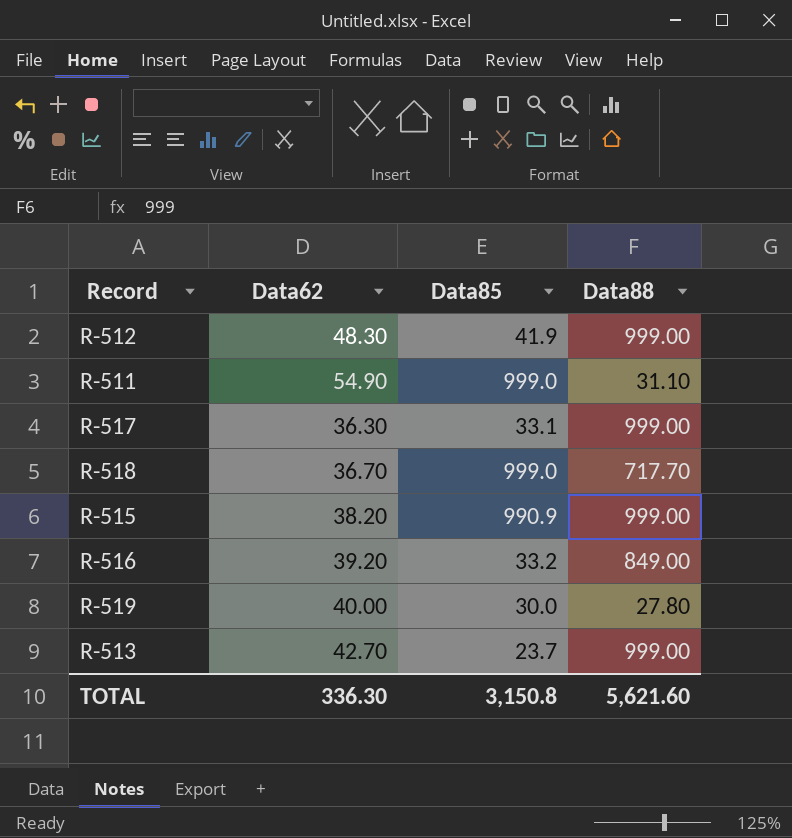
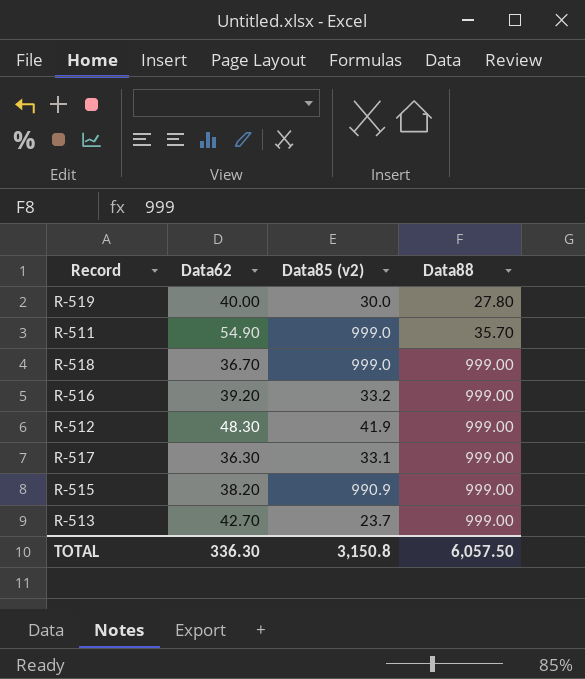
row order: none -> Data88 ascending
column name: Data85 -> Data85 (v2)
R-511 | Data88: 31.10 -> 35.70
R-518 | Data88: 717.70 -> 999.00
R-516 | Data88: 849.00 -> 999.00
TOTAL | Data88: 5,621.60 -> 6,057.50

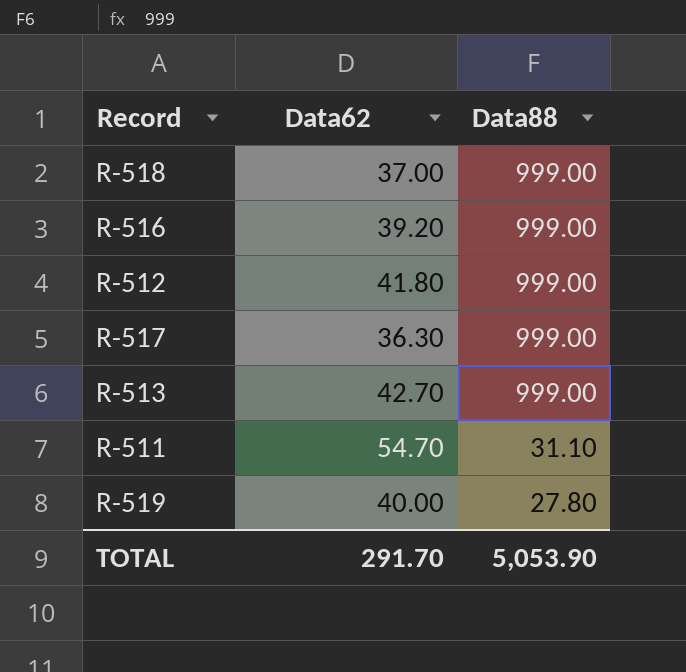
row order: Data88 ascending -> Data88 descending
column Data85 (v2) | position: 3 -> none
row R-515: 38.20 | 990.9 | 999.00 -> none
R-518 | Data62: 36.70 -> 37.00
R-512 | Data62: 48.30 -> 41.80
R-511 | Data62: 54.90 -> 54.70
R-511 | Data88: 35.70 -> 31.10
TOTAL | Data62: 336.30 -> 291.70
TOTAL | Data88: 6,057.50 -> 5,053.90

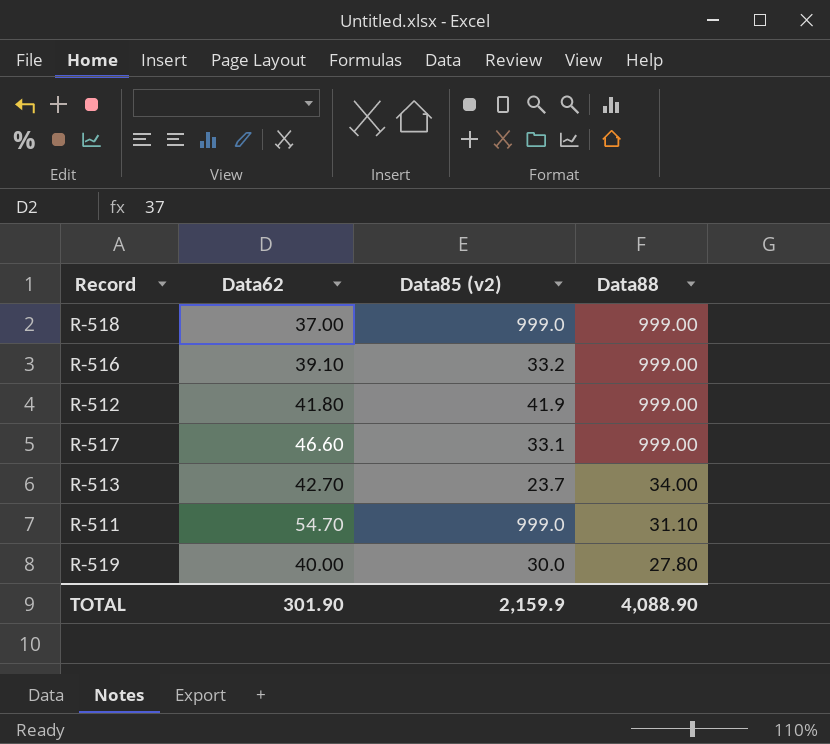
column Data85 (v2) | position: none -> 3
R-516 | Data62: 39.20 -> 39.10
R-517 | Data62: 36.30 -> 46.60
R-513 | Data88: 999.00 -> 34.00
TOTAL | Data62: 291.70 -> 301.90
TOTAL | Data88: 5,053.90 -> 4,088.90

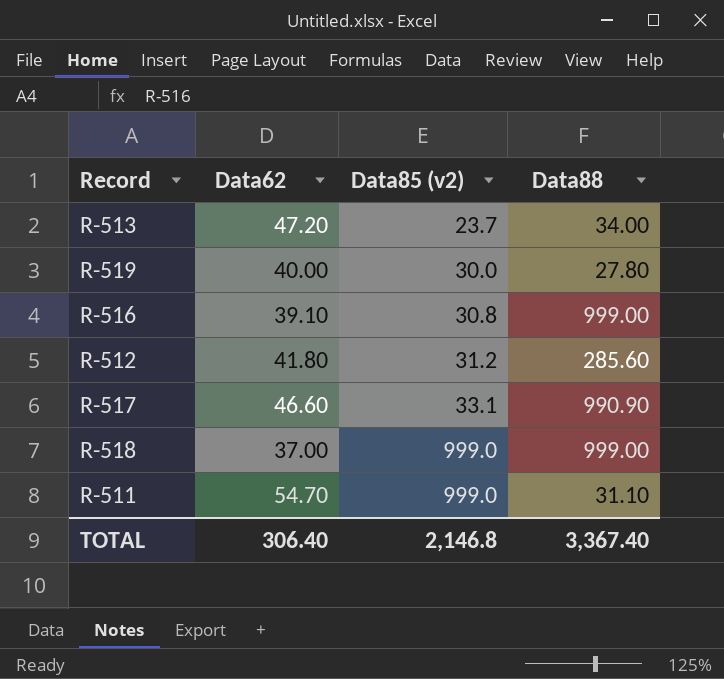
row order: Data88 descending -> Data85 (v2) ascending
R-513 | Data62: 42.70 -> 47.20
R-516 | Data85 (v2): 33.2 -> 30.8
R-512 | Data85 (v2): 41.9 -> 31.2
R-512 | Data88: 999.00 -> 285.60
R-517 | Data88: 999.00 -> 990.90
TOTAL | Data62: 301.90 -> 306.40
TOTAL | Data85 (v2): 2,159.9 -> 2,146.8
TOTAL | Data88: 4,088.90 -> 3,367.40

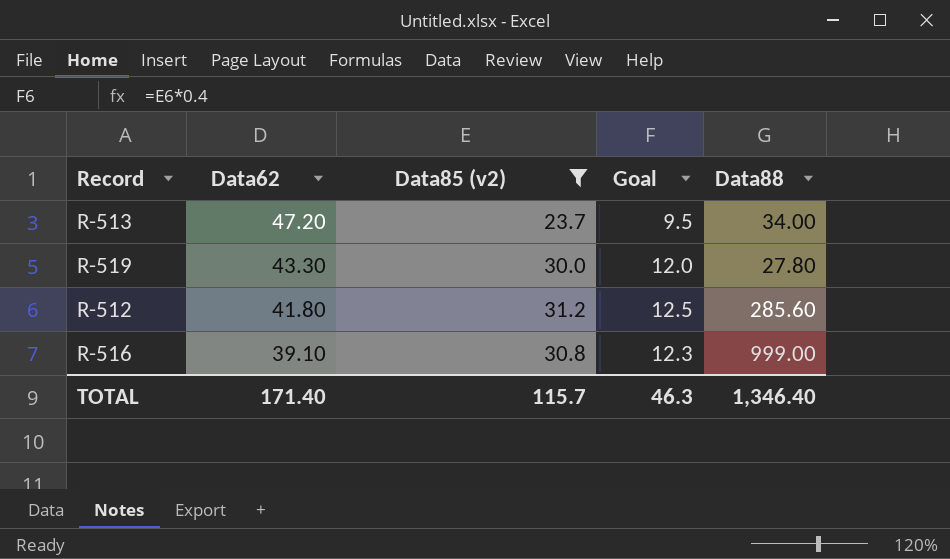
filter: none -> Data85 (v2) <= 31.2
row order: Data85 (v2) ascending -> Data62 descending
column Goal | formula: none -> [Data85 (v2)] * 0.4
R-519 | Data62: 40.00 -> 43.30
TOTAL | Data62: 306.40 -> 171.40
TOTAL | Data85 (v2): 2,146.8 -> 115.7
TOTAL | Data88: 3,367.40 -> 1,346.40

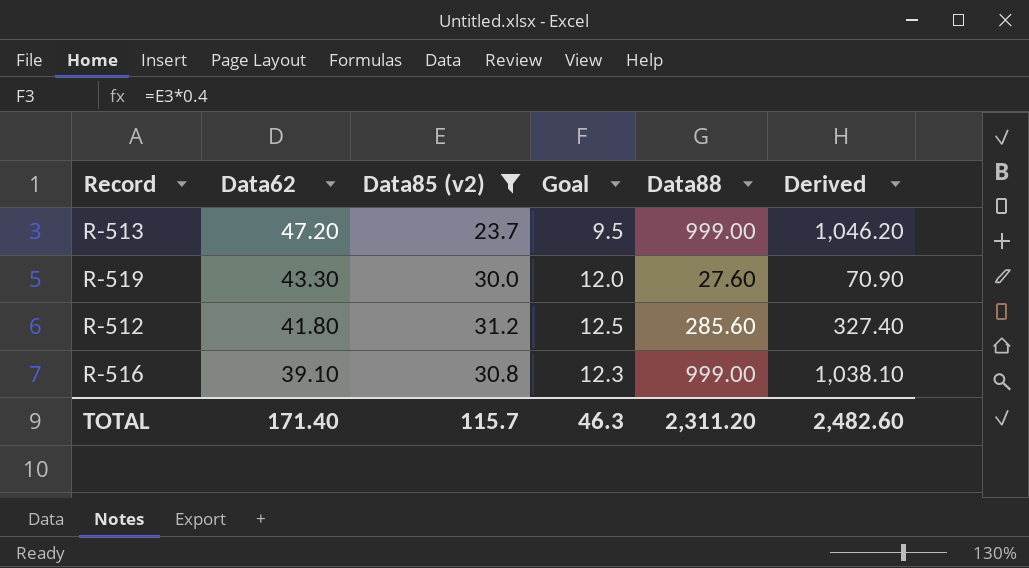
column Derived | formula: none -> [Data62] + [Data88]
R-513 | Data88: 34.00 -> 999.00
R-519 | Data88: 27.80 -> 27.60
TOTAL | Data88: 1,346.40 -> 2,311.20

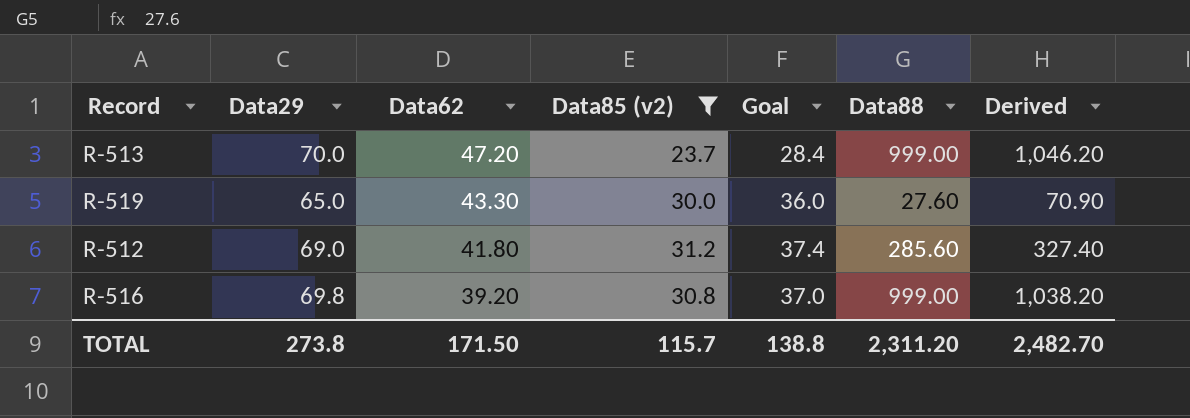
column Data29 | position: none -> 2
column Goal | formula: [Data85 (v2)] * 0.4 -> [Data85 (v2)] * 1.2
R-516 | Data62: 39.10 -> 39.20
R-516 | Derived: 1,038.10 -> 1,038.20
TOTAL | Data62: 171.40 -> 171.50
TOTAL | Goal: 46.3 -> 138.8
TOTAL | Derived: 2,482.60 -> 2,482.70

